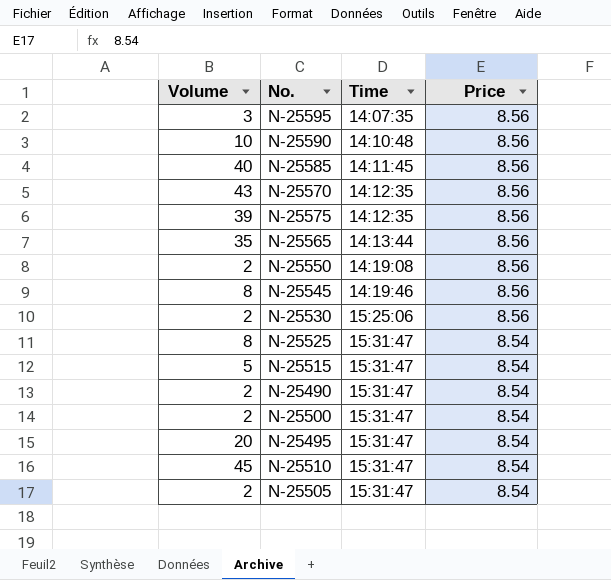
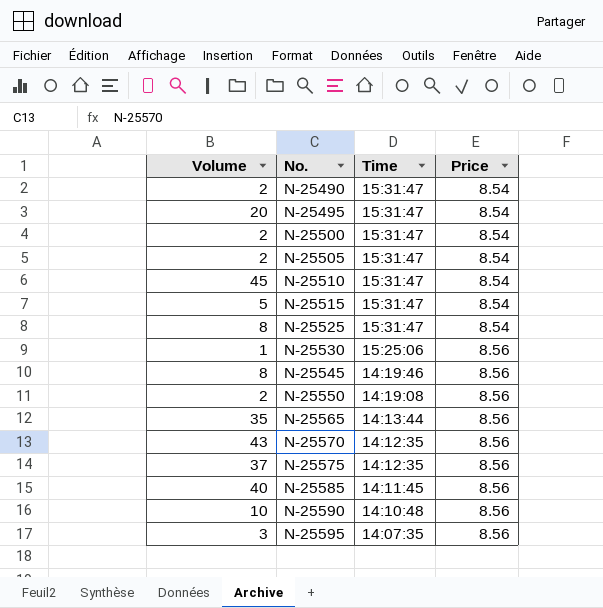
row order: Time ascending -> No. ascending
N-25530 | Volume: 2 -> 1
N-25575 | Volume: 39 -> 37

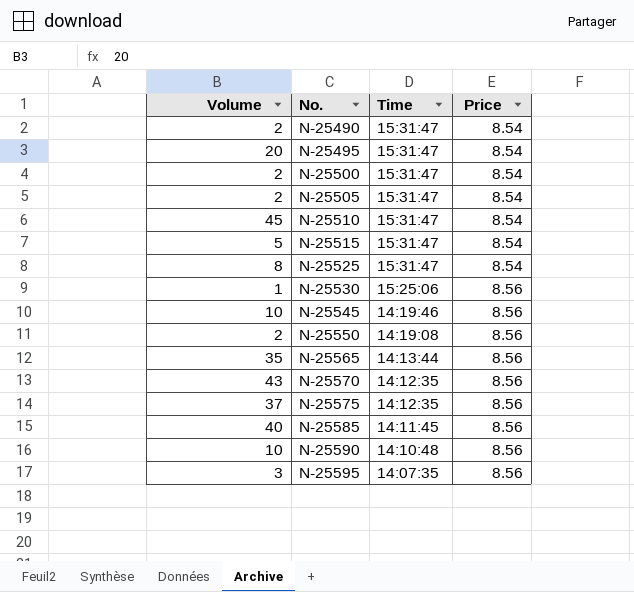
N-25545 | Volume: 8 -> 10

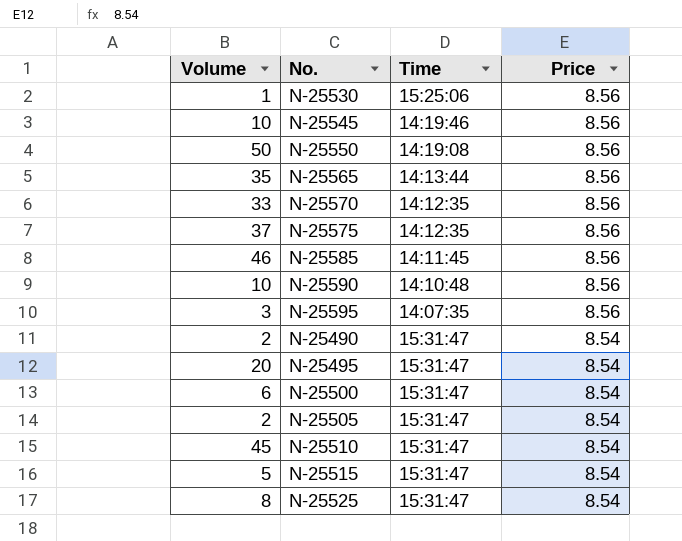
row order: No. ascending -> Price descending
N-25550 | Volume: 2 -> 50
N-25570 | Volume: 43 -> 33
N-25585 | Volume: 40 -> 46
N-25500 | Volume: 2 -> 6

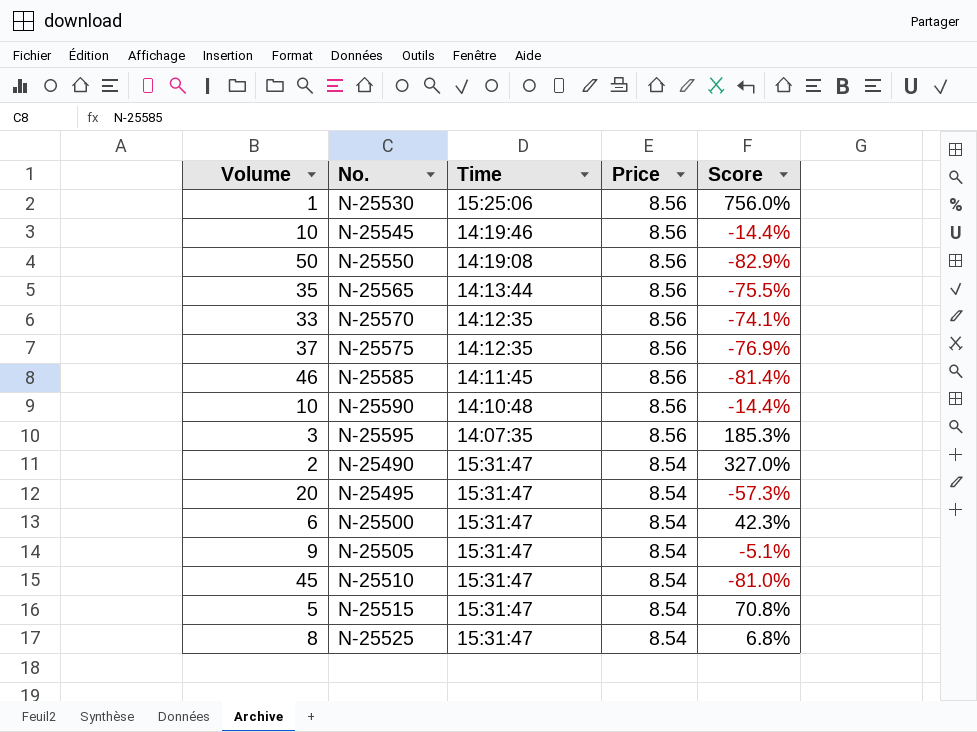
column Score | formula: none -> ([Price] - [Volume]) / [Volume]
N-25505 | Volume: 2 -> 9

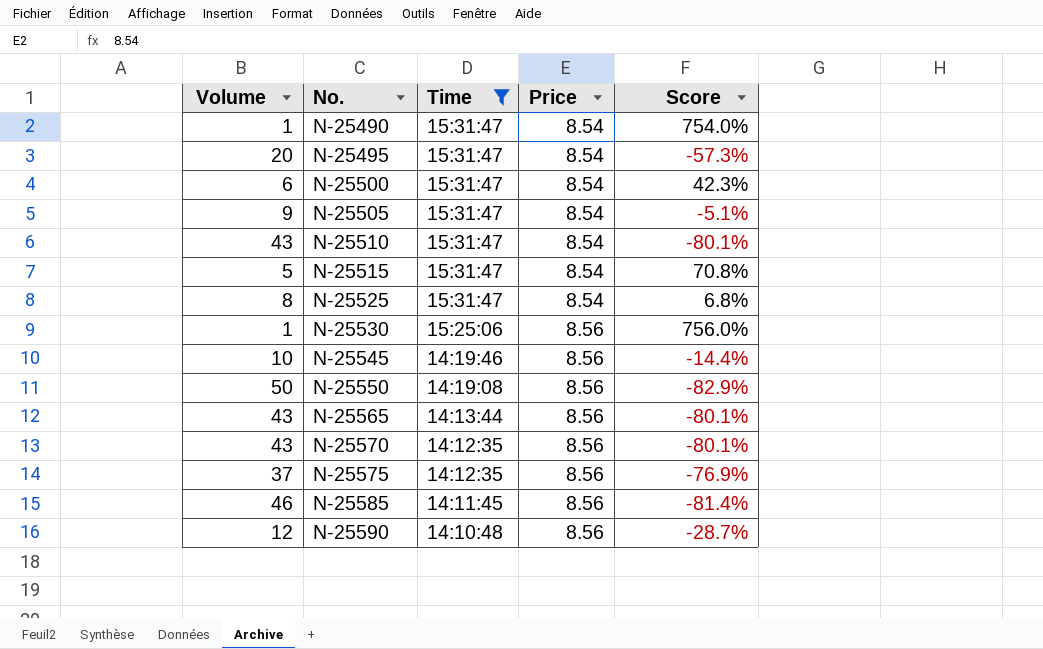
filter: none -> Time != 14:07:35
row order: Price descending -> No. ascending
N-25490 | Volume: 2 -> 1
N-25490 | Score: 327.0% -> 754.0%
N-25510 | Volume: 45 -> 43
N-25510 | Score: -81.0% -> -80.1%
N-25565 | Volume: 35 -> 43
N-25565 | Score: -75.5% -> -80.1%
N-25570 | Volume: 33 -> 43
N-25570 | Score: -74.1% -> -80.1%
N-25590 | Volume: 10 -> 12
N-25590 | Score: -14.4% -> -28.7%

